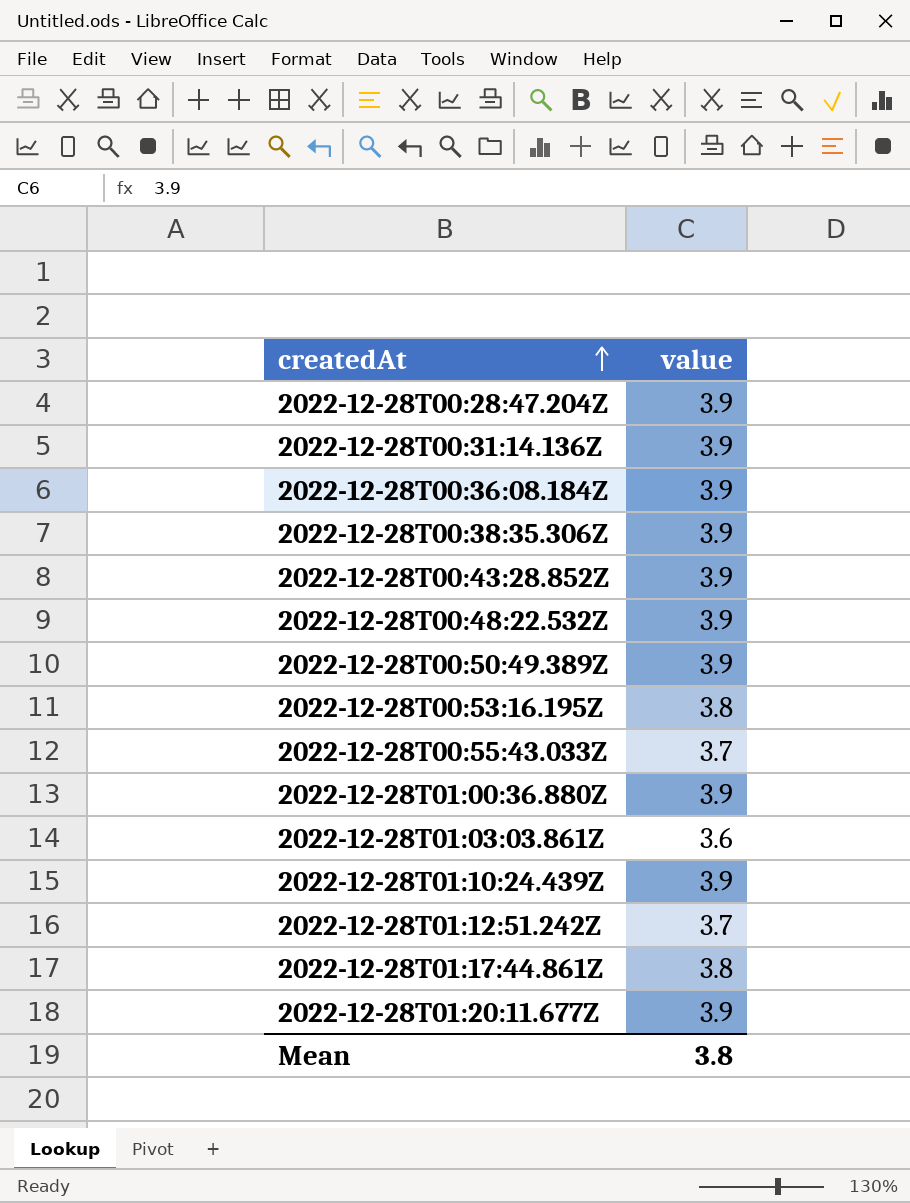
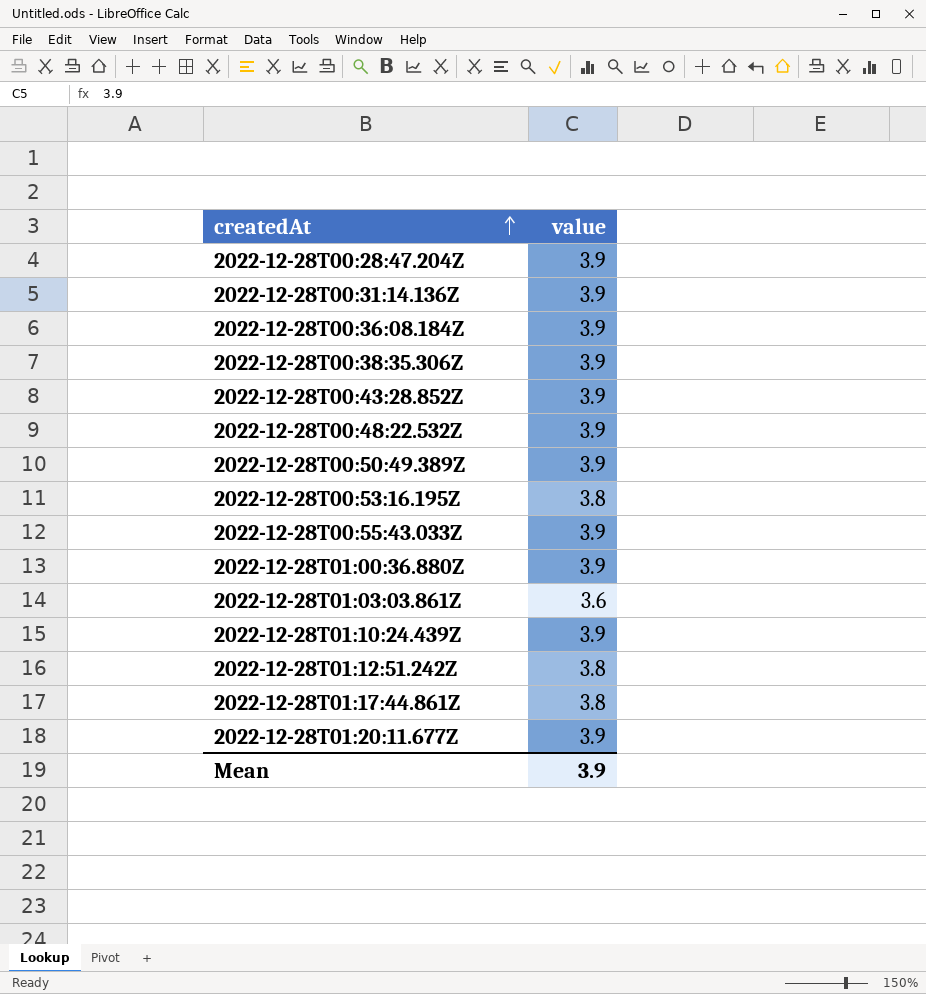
2022-12-28T00:55:43.033Z | value: 3.7 -> 3.9
2022-12-28T01:12:51.242Z | value: 3.7 -> 3.8
Mean | value: 3.8 -> 3.9

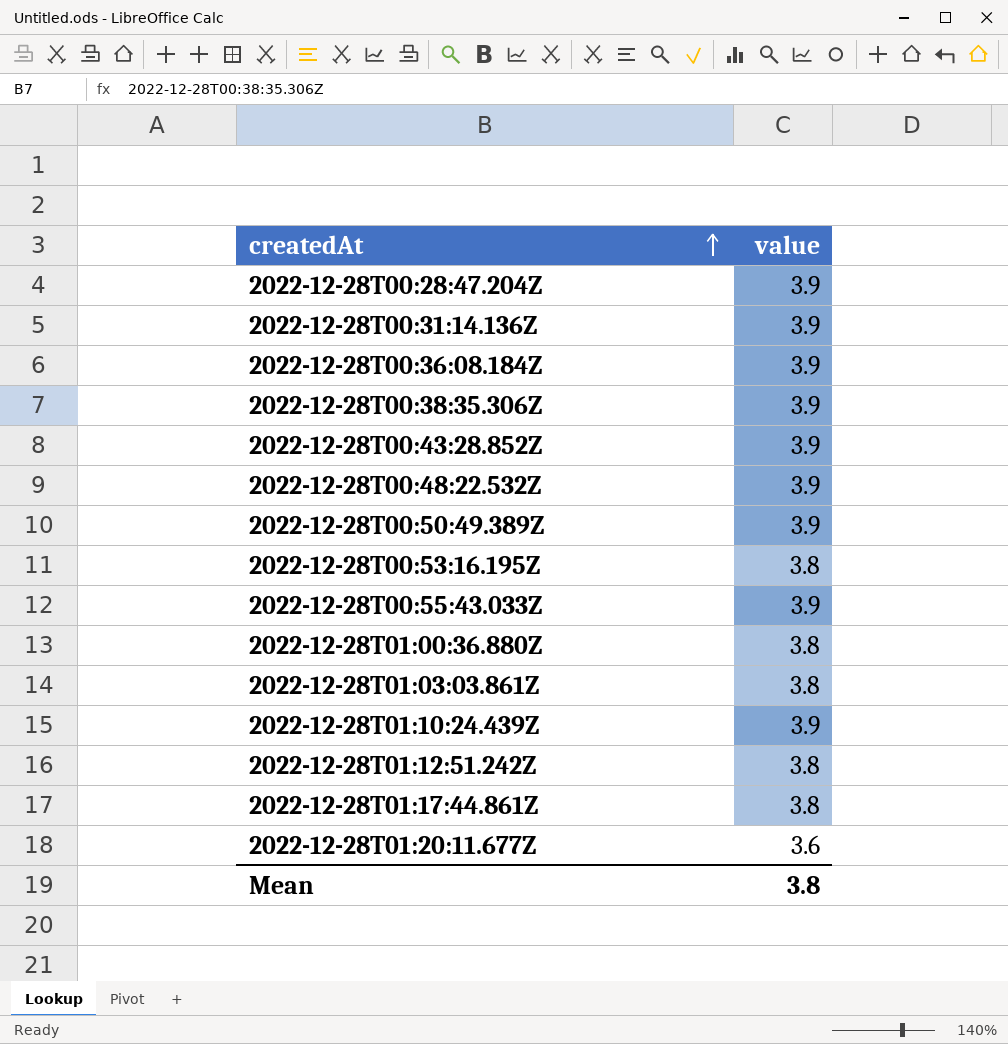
2022-12-28T01:00:36.880Z | value: 3.9 -> 3.8
2022-12-28T01:03:03.861Z | value: 3.6 -> 3.8
2022-12-28T01:20:11.677Z | value: 3.9 -> 3.6
Mean | value: 3.9 -> 3.8

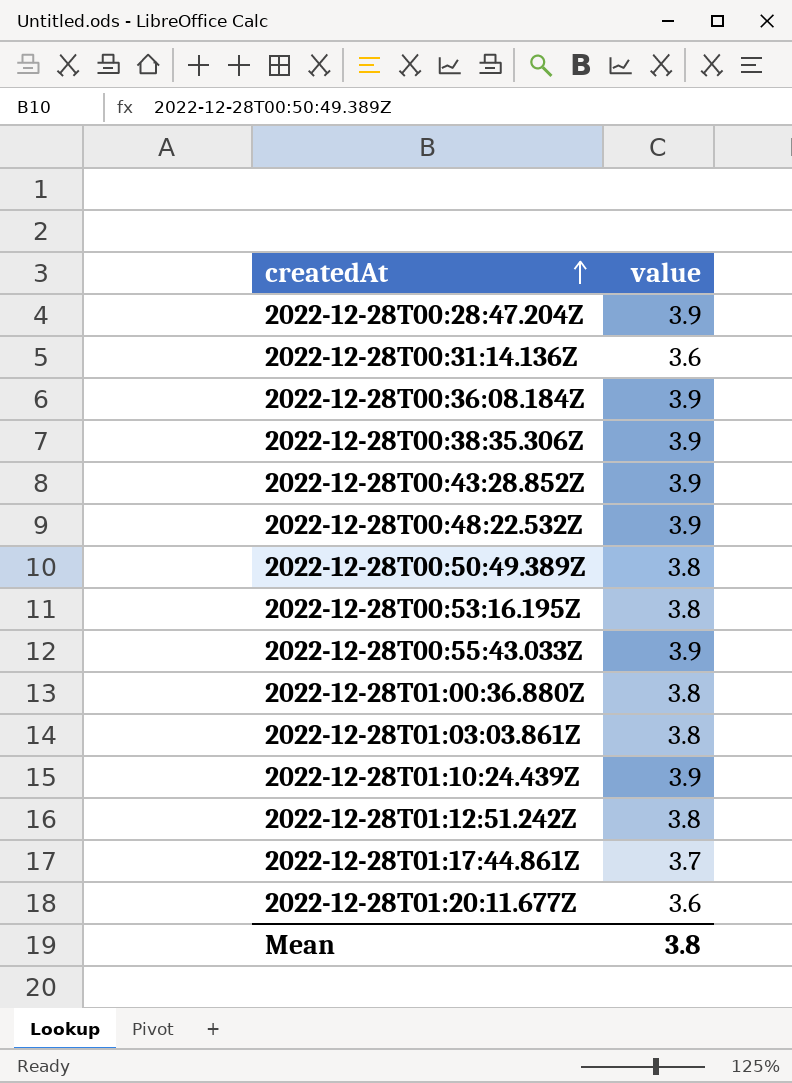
2022-12-28T00:31:14.136Z | value: 3.9 -> 3.6
2022-12-28T00:50:49.389Z | value: 3.9 -> 3.8
2022-12-28T01:17:44.861Z | value: 3.8 -> 3.7

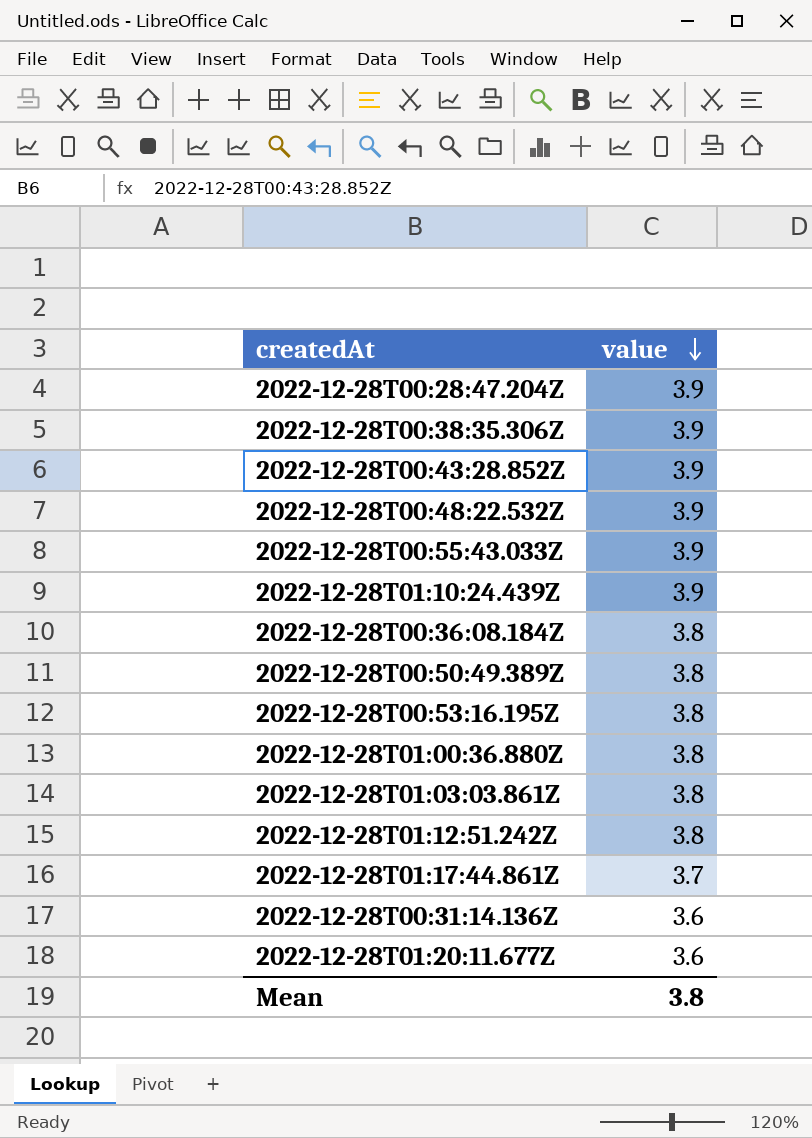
row order: createdAt ascending -> value descending
2022-12-28T00:36:08.184Z | value: 3.9 -> 3.8

